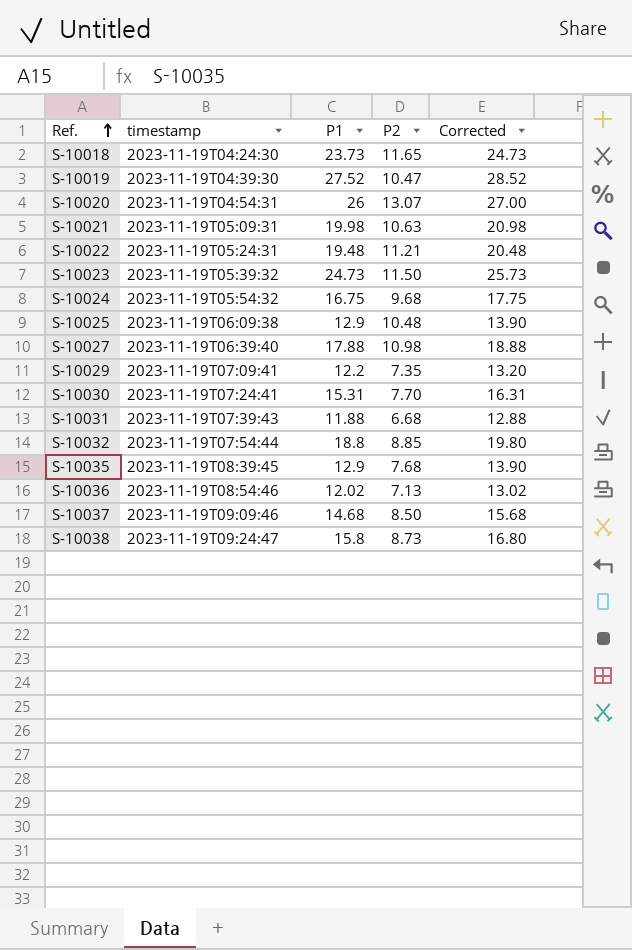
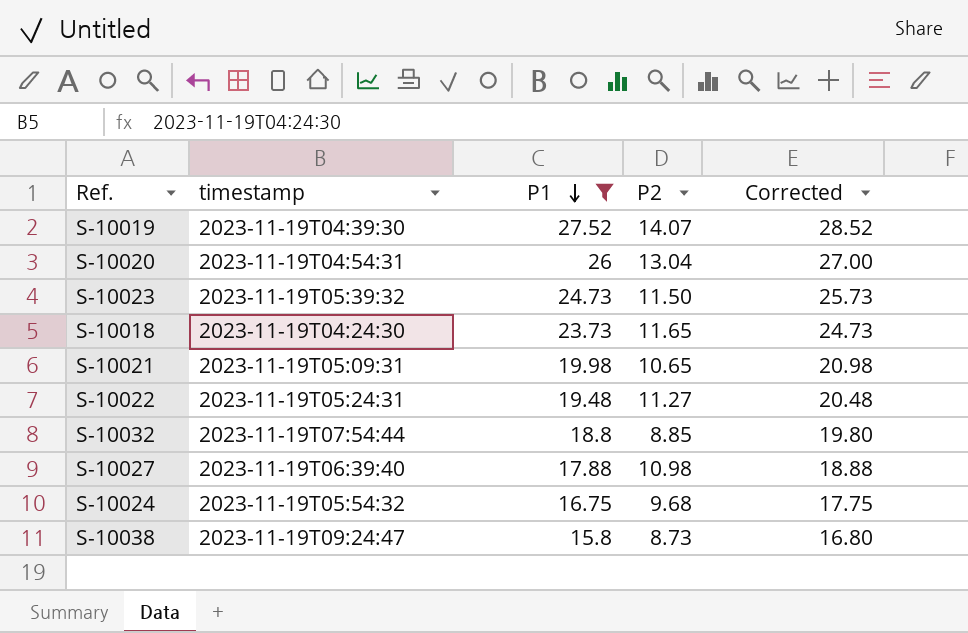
filter: none -> P1 >= 15.8
row order: Ref. ascending -> P1 descending
S-10019 | P2: 10.47 -> 14.07
S-10020 | P2: 13.07 -> 13.04
S-10021 | P2: 10.63 -> 10.65
S-10022 | P2: 11.21 -> 11.27

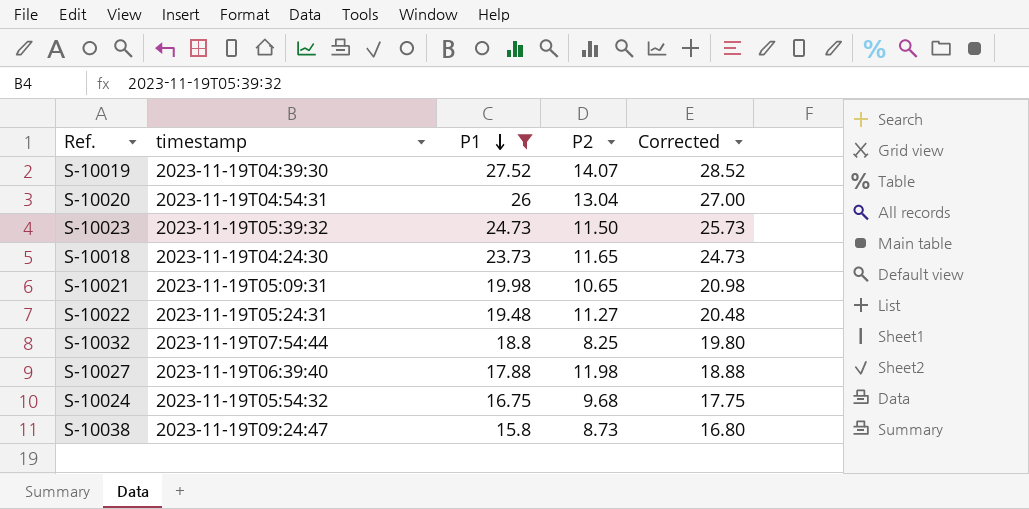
S-10032 | P2: 8.85 -> 8.25
S-10027 | P2: 10.98 -> 11.98

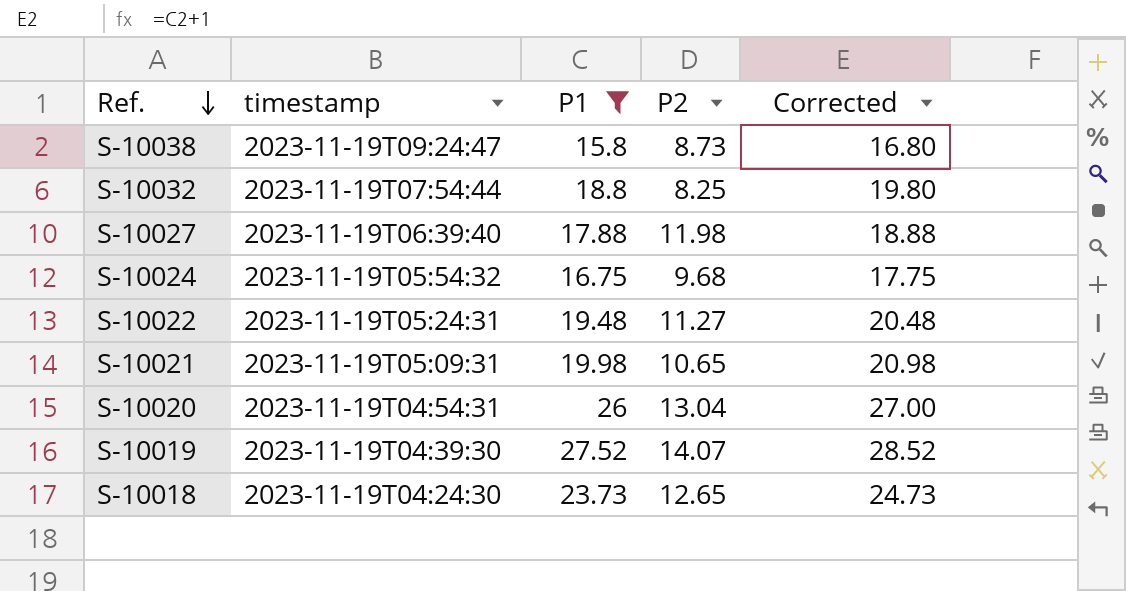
row order: P1 descending -> Ref. descending
row S-10023: 2023-11-19T05:39:32 | 24.73 | 11.50 | 25.73 -> none
S-10018 | P2: 11.65 -> 12.65

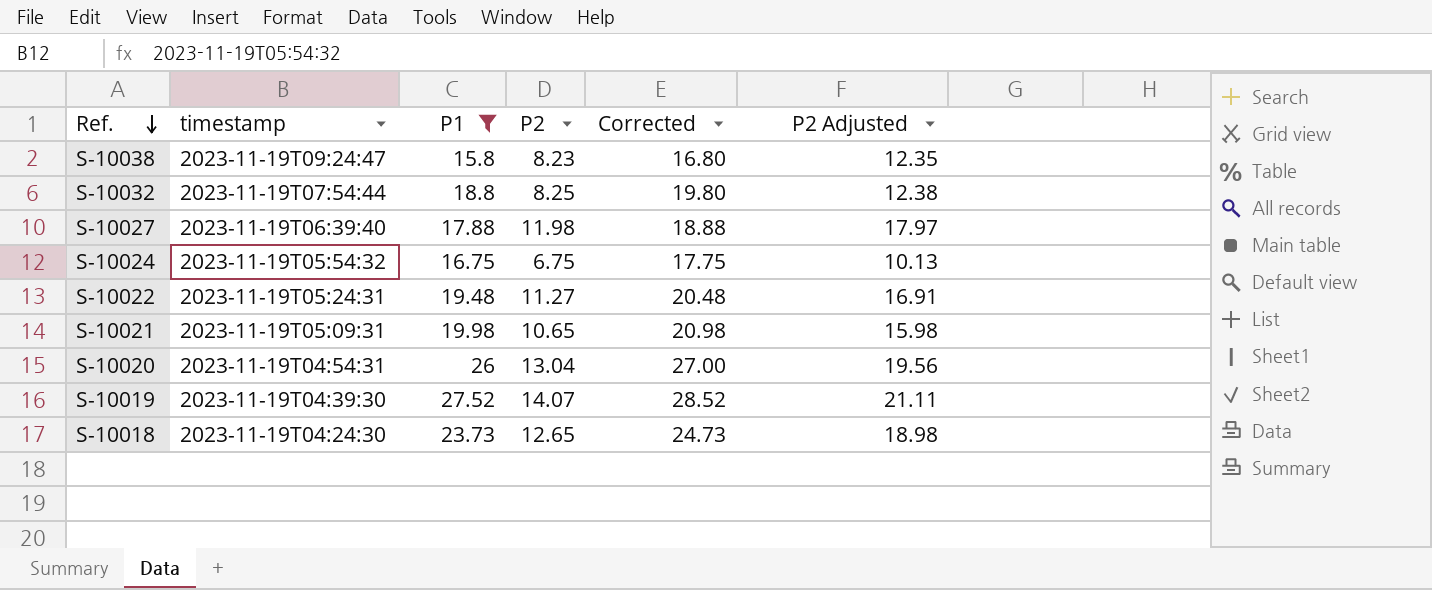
column P2 Adjusted | formula: none -> [P2] * 1.5
S-10038 | P2: 8.73 -> 8.23
S-10024 | P2: 9.68 -> 6.75

